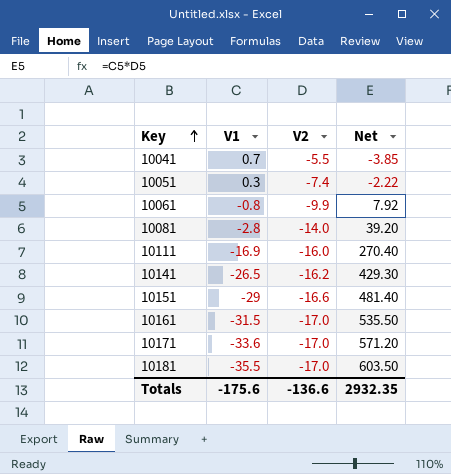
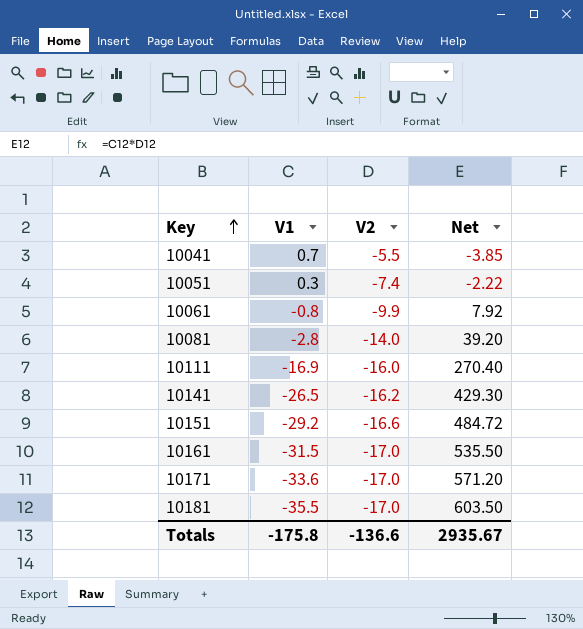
10151 | V1: -29 -> -29.2
10151 | Net: 481.40 -> 484.72
Totals | V1: -175.6 -> -175.8
Totals | Net: 2932.35 -> 2935.67

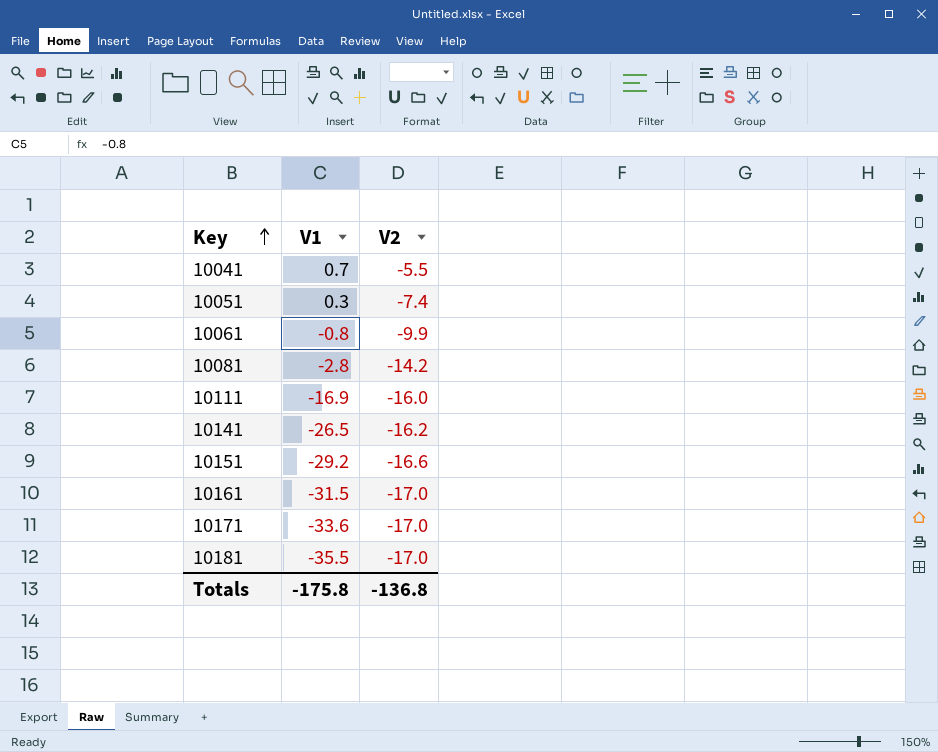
column Net | formula: [V1] * [V2] -> none
10081 | V2: -14.0 -> -14.2
Totals | V2: -136.6 -> -136.8

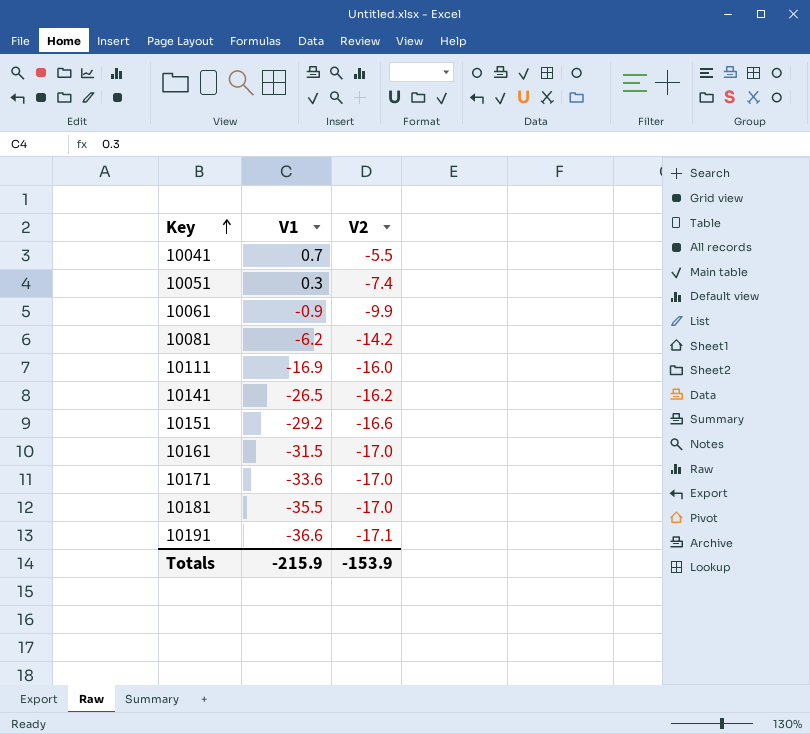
10061 | V1: -0.8 -> -0.9
10081 | V1: -2.8 -> -6.2
row 10191: none -> -36.6 | -17.1
Totals | V1: -175.8 -> -215.9
Totals | V2: -136.8 -> -153.9

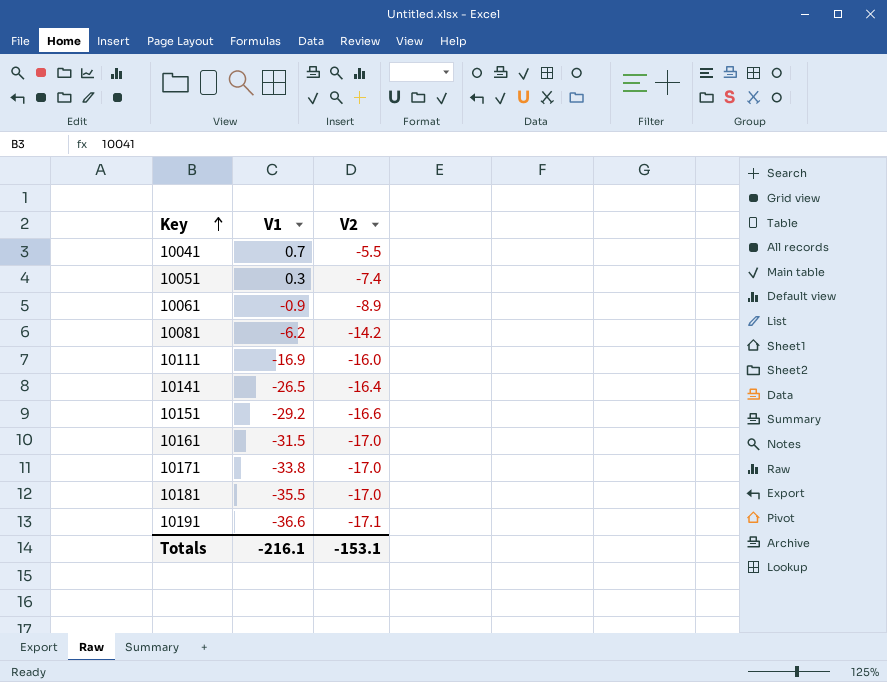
10061 | V2: -9.9 -> -8.9
10141 | V2: -16.2 -> -16.4
10171 | V1: -33.6 -> -33.8
Totals | V1: -215.9 -> -216.1
Totals | V2: -153.9 -> -153.1

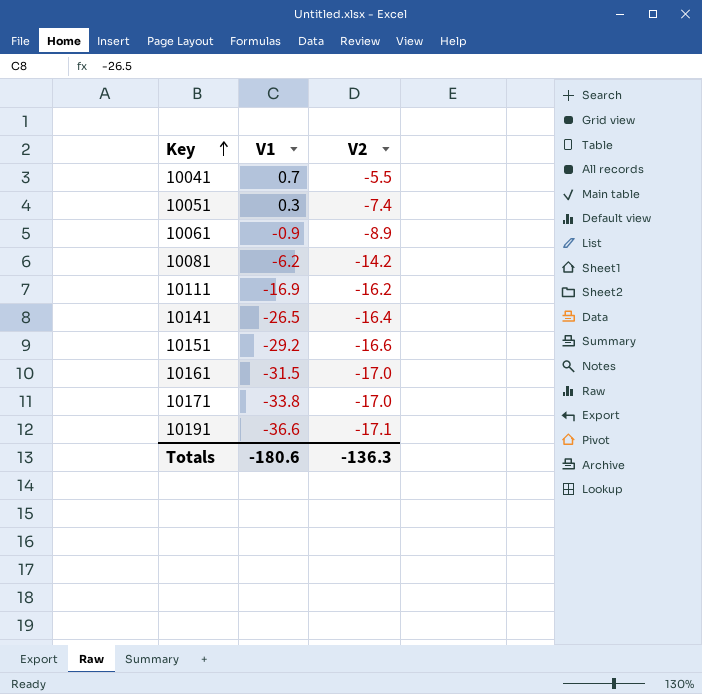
row 10181: -35.5 | -17.0 -> none
10111 | V2: -16.0 -> -16.2
Totals | V1: -216.1 -> -180.6
Totals | V2: -153.1 -> -136.3

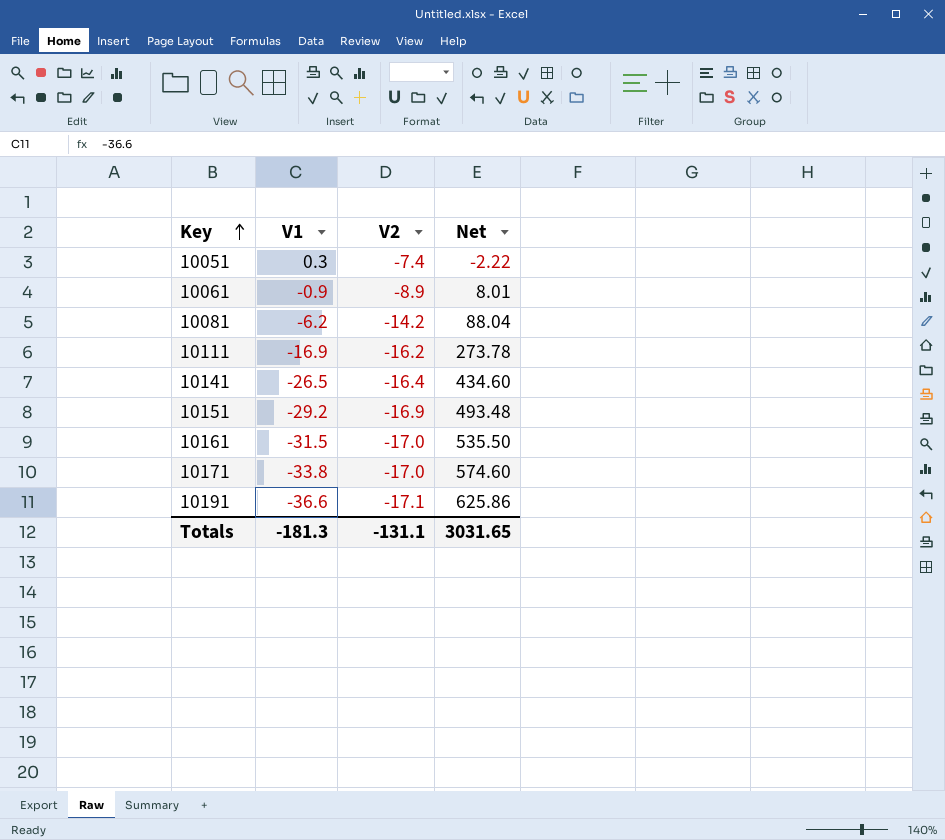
column Net | formula: none -> [V1] * [V2]
row 10041: 0.7 | -5.5 -> none
10151 | V2: -16.6 -> -16.9
Totals | V1: -180.6 -> -181.3
Totals | V2: -136.3 -> -131.1

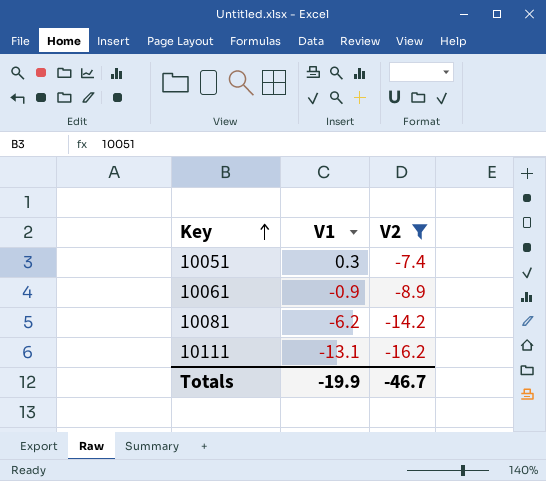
filter: none -> V2 >= -16.2
column Net | formula: [V1] * [V2] -> none
10111 | V1: -16.9 -> -13.1
Totals | V1: -181.3 -> -19.9
Totals | V2: -131.1 -> -46.7

